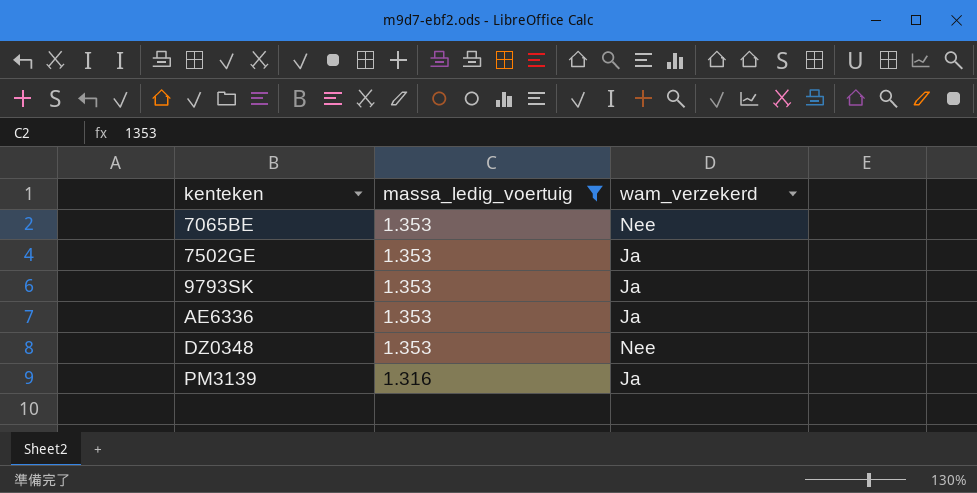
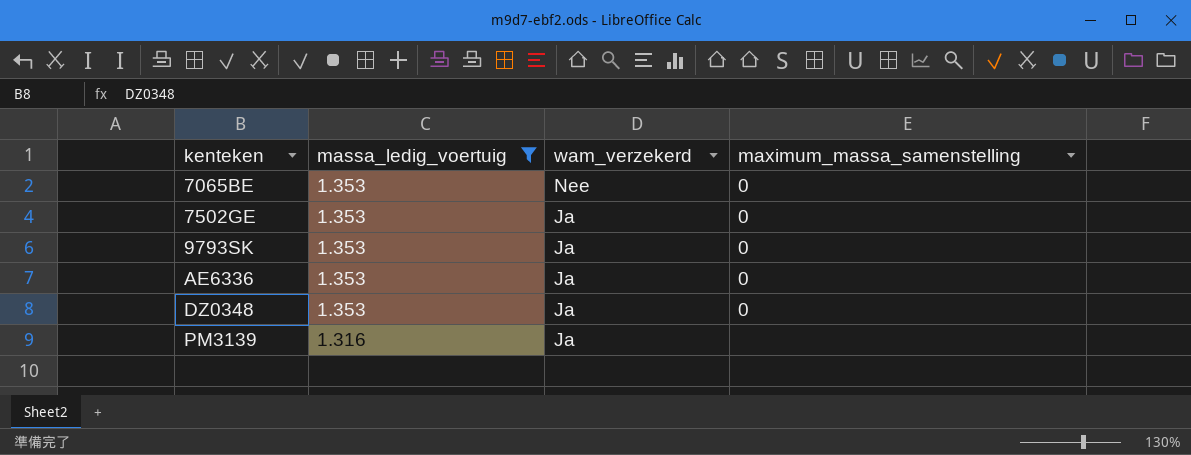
column maximum_massa_samenstelling | position: none -> 4
DZ0348 | wam_verzekerd: Nee -> Ja

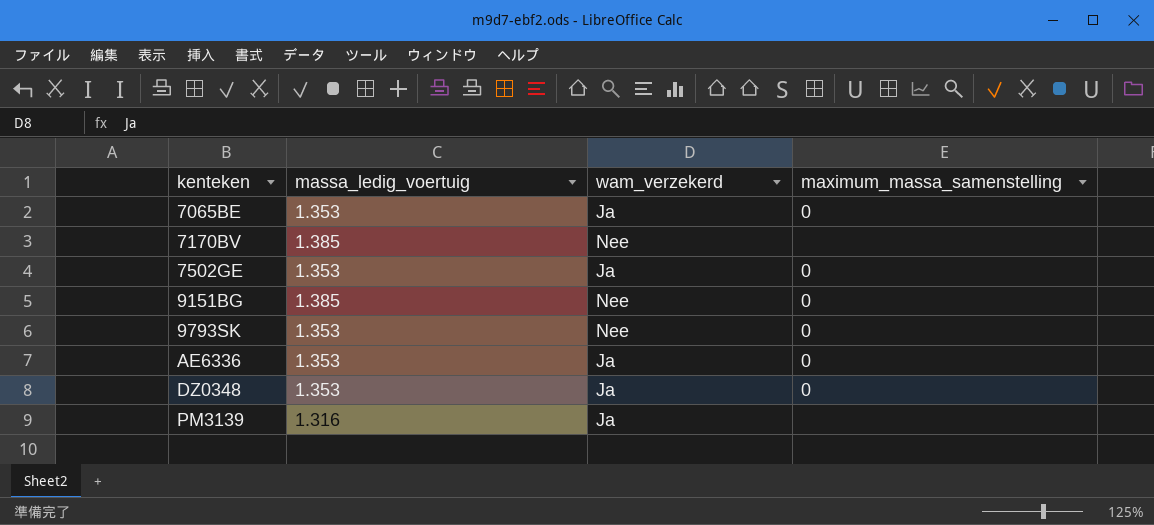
filter: massa_ledig_voertuig != 1.385 -> none
7065BE | wam_verzekerd: Nee -> Ja
9793SK | wam_verzekerd: Ja -> Nee

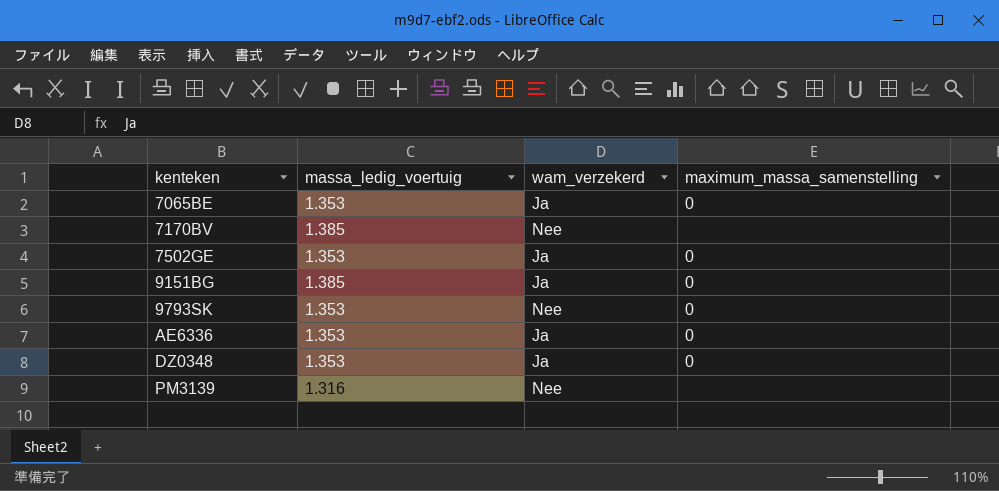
9151BG | wam_verzekerd: Nee -> Ja
PM3139 | wam_verzekerd: Ja -> Nee

